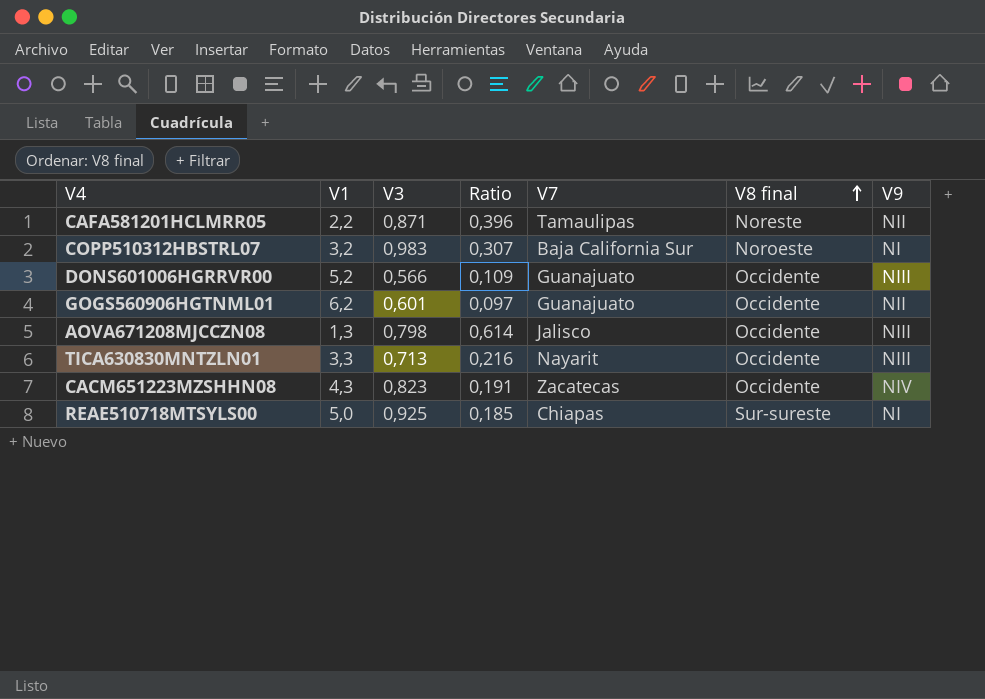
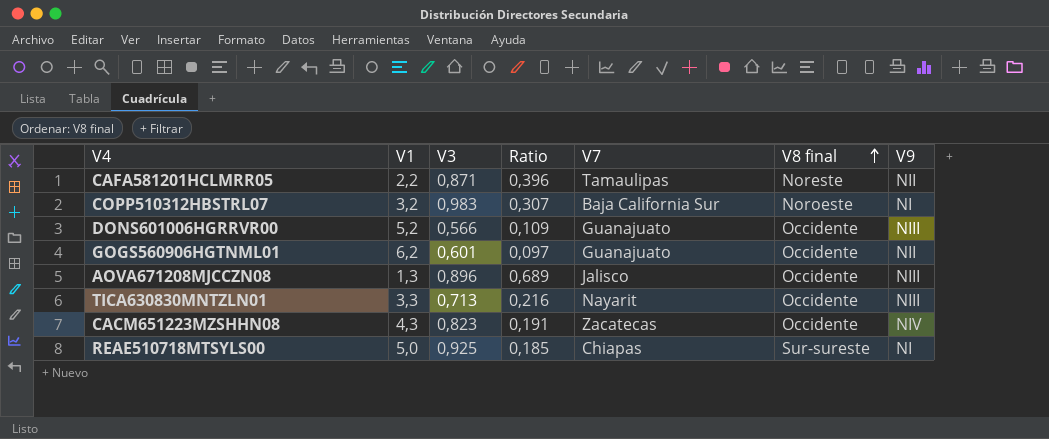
AOVA671208MJCCZN08 | V3: 0,798 -> 0,896
AOVA671208MJCCZN08 | Ratio: 0,614 -> 0,689

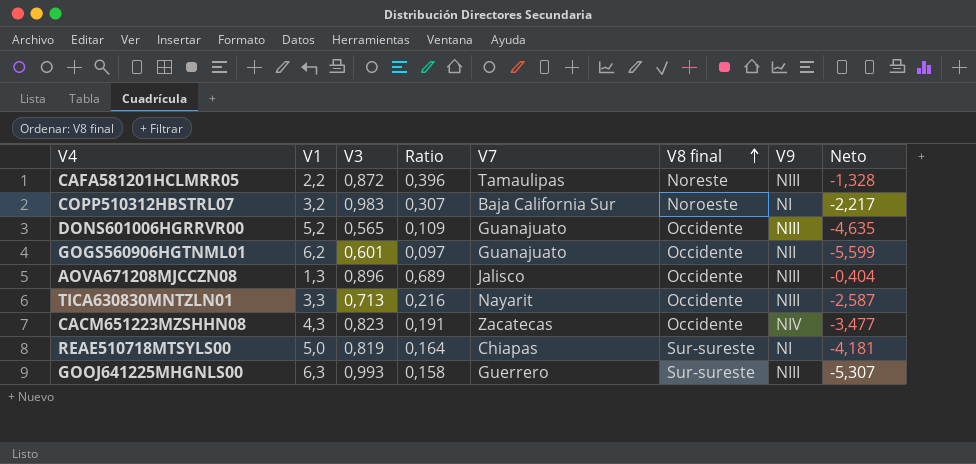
column Neto | formula: none -> [V3] - [V1]
CAFA581201HCLMRR05 | V3: 0,871 -> 0,872
CAFA581201HCLMRR05 | V9: NII -> NIII
DONS601006HGRRVR00 | V3: 0,566 -> 0,565
REAE510718MTSYLS00 | V3: 0,925 -> 0,819
REAE510718MTSYLS00 | Ratio: 0,185 -> 0,164
row GOOJ641225MHGNLS00: none -> 6,3 | 0,993 | 0,158 | Guerrero | Sur-sureste | NIII | -5,307

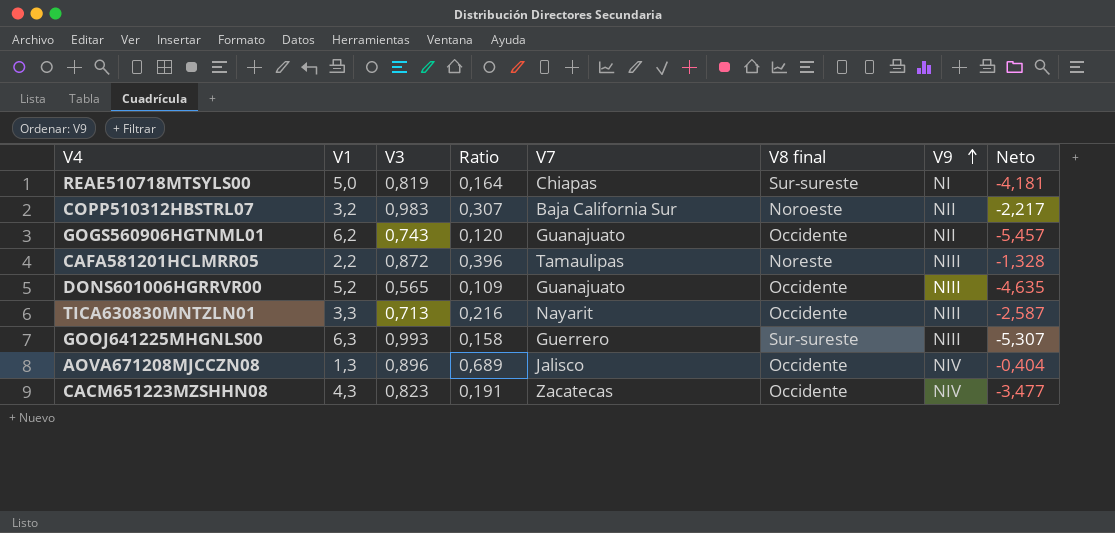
row order: V8 final ascending -> V9 ascending
COPP510312HBSTRL07 | V9: NI -> NII
GOGS560906HGTNML01 | V3: 0,601 -> 0,743
GOGS560906HGTNML01 | Ratio: 0,097 -> 0,120
GOGS560906HGTNML01 | Neto: -5,599 -> -5,457
AOVA671208MJCCZN08 | V9: NIII -> NIV

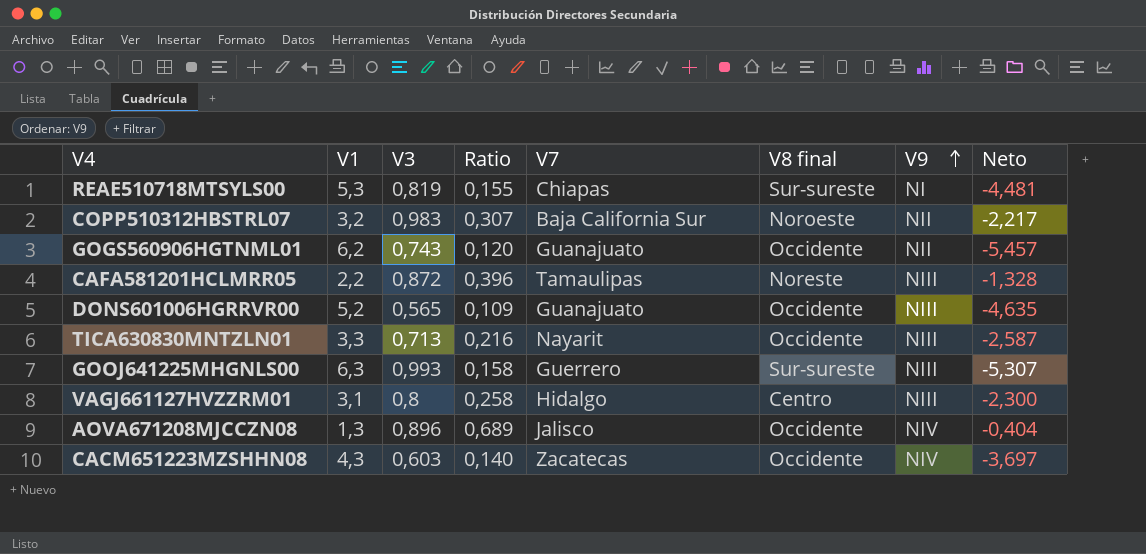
REAE510718MTSYLS00 | V1: 5,0 -> 5,3
REAE510718MTSYLS00 | Ratio: 0,164 -> 0,155
REAE510718MTSYLS00 | Neto: -4,181 -> -4,481
row VAGJ661127HVZZRM01: none -> 3,1 | 0,8 | 0,258 | Hidalgo | Centro | NIII | -2,300
CACM651223MZSHHN08 | V3: 0,823 -> 0,603
CACM651223MZSHHN08 | Ratio: 0,191 -> 0,140
CACM651223MZSHHN08 | Neto: -3,477 -> -3,697

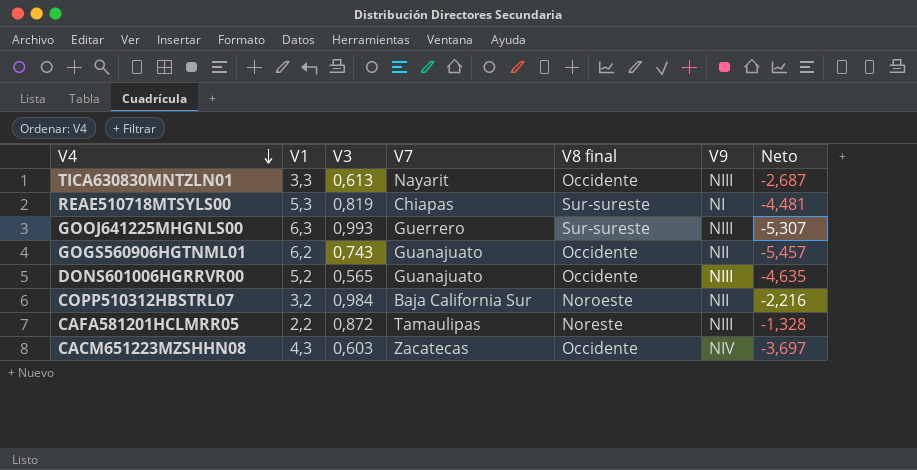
row order: V9 ascending -> V4 descending
column Ratio | formula: [V3] / [V1] -> none
row VAGJ661127HVZZRM01: 3,1 | 0,8 | 0,258 | Hidalgo | Centro | NIII | -2,300 -> none
row AOVA671208MJCCZN08: 1,3 | 0,896 | 0,689 | Jalisco | Occidente | NIV | -0,404 -> none
TICA630830MNTZLN01 | V3: 0,713 -> 0,613
TICA630830MNTZLN01 | Neto: -2,587 -> -2,687
COPP510312HBSTRL07 | V3: 0,983 -> 0,984
COPP510312HBSTRL07 | Neto: -2,217 -> -2,216

